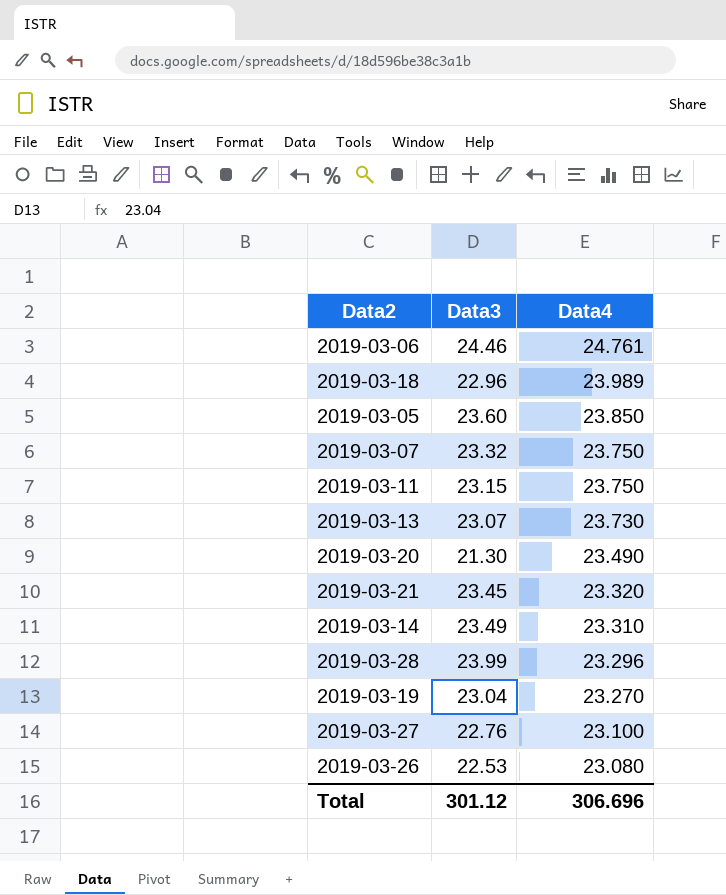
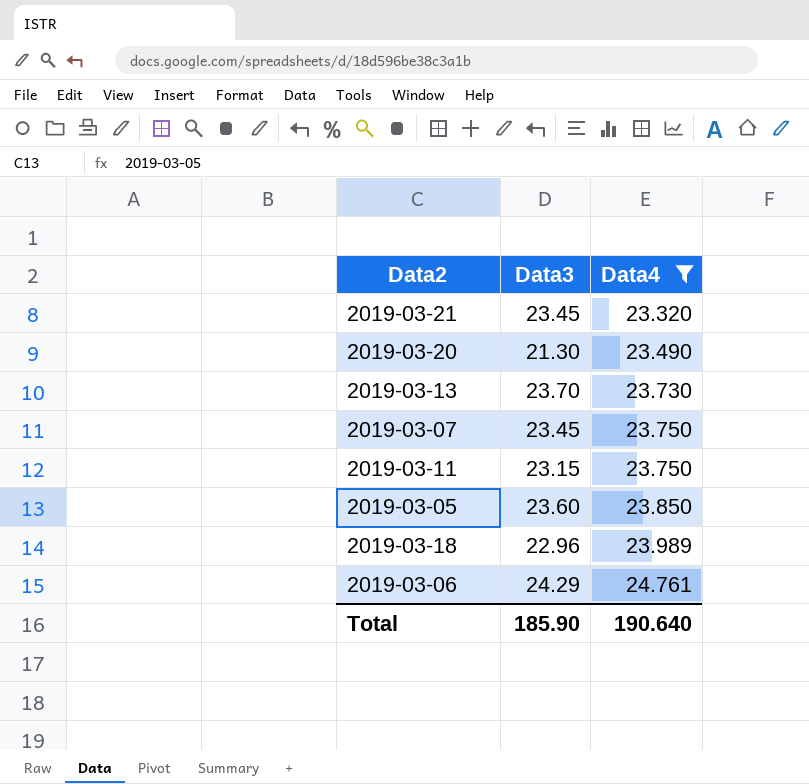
filter: none -> Data4 >= 23.320
row order: Data4 descending -> Data4 ascending
2019-03-13 | Data3: 23.07 -> 23.70
2019-03-07 | Data3: 23.32 -> 23.45
2019-03-06 | Data3: 24.46 -> 24.29
Total | Data3: 301.12 -> 185.90
Total | Data4: 306.696 -> 190.640

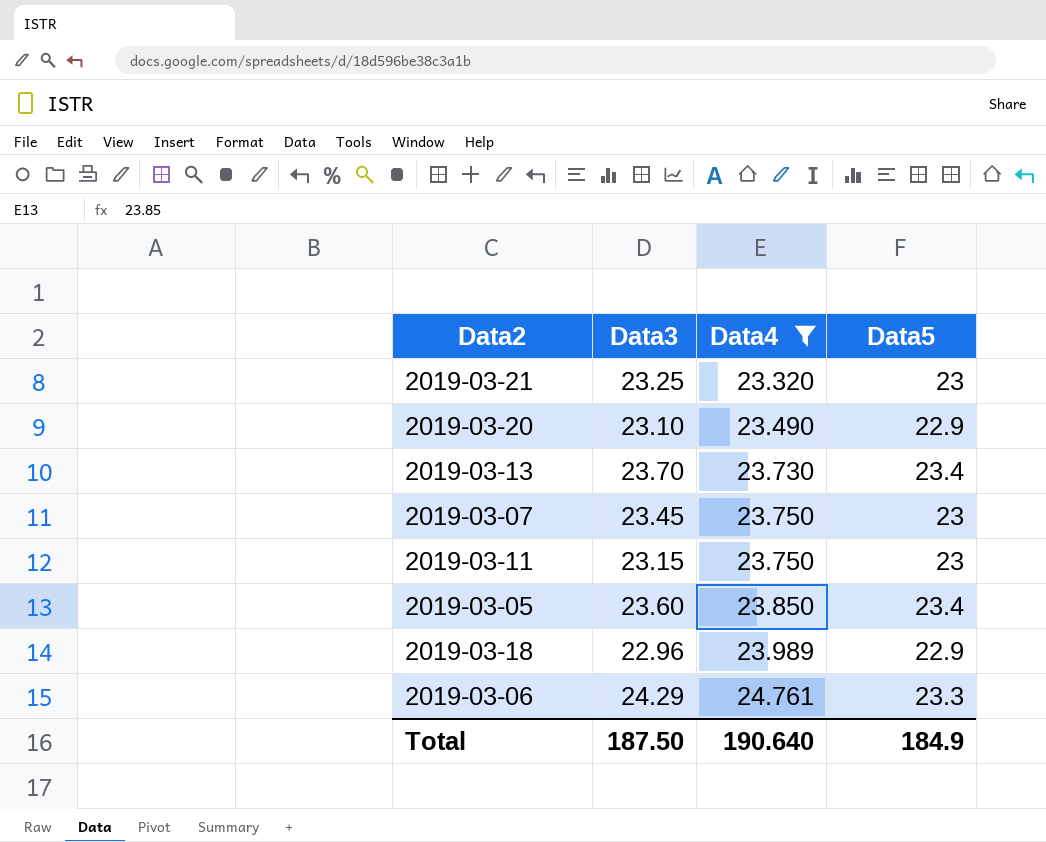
column Data5 | position: none -> 4
2019-03-21 | Data3: 23.45 -> 23.25
2019-03-20 | Data3: 21.30 -> 23.10
Total | Data3: 185.90 -> 187.50

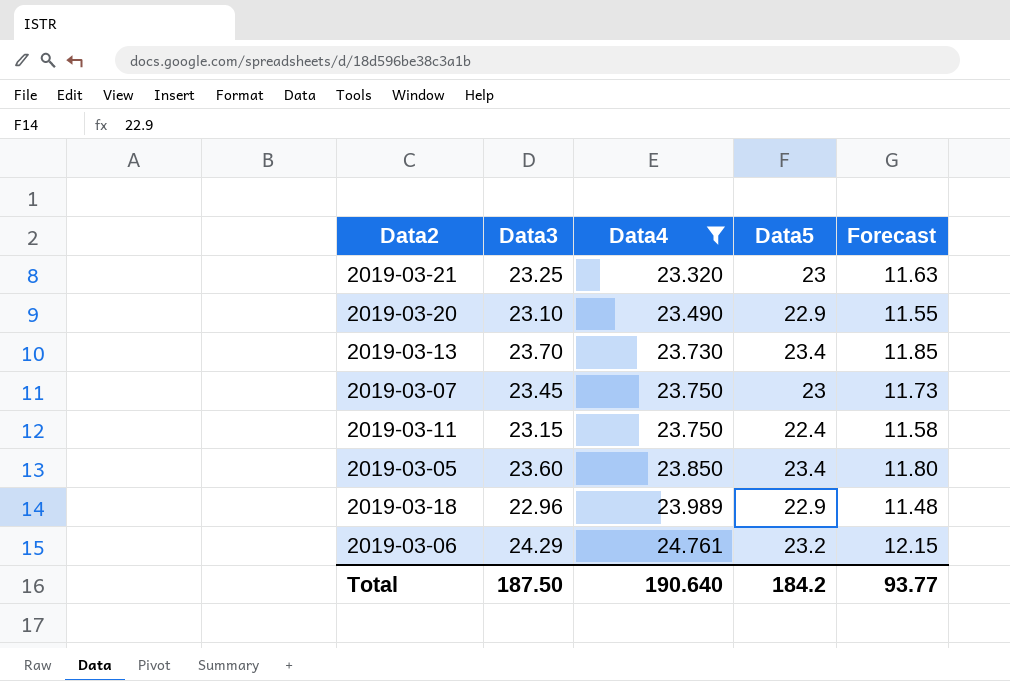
column Forecast | formula: none -> [Data3] * 0.5
2019-03-11 | Data5: 23 -> 22.4
2019-03-06 | Data5: 23.3 -> 23.2
Total | Data5: 184.9 -> 184.2

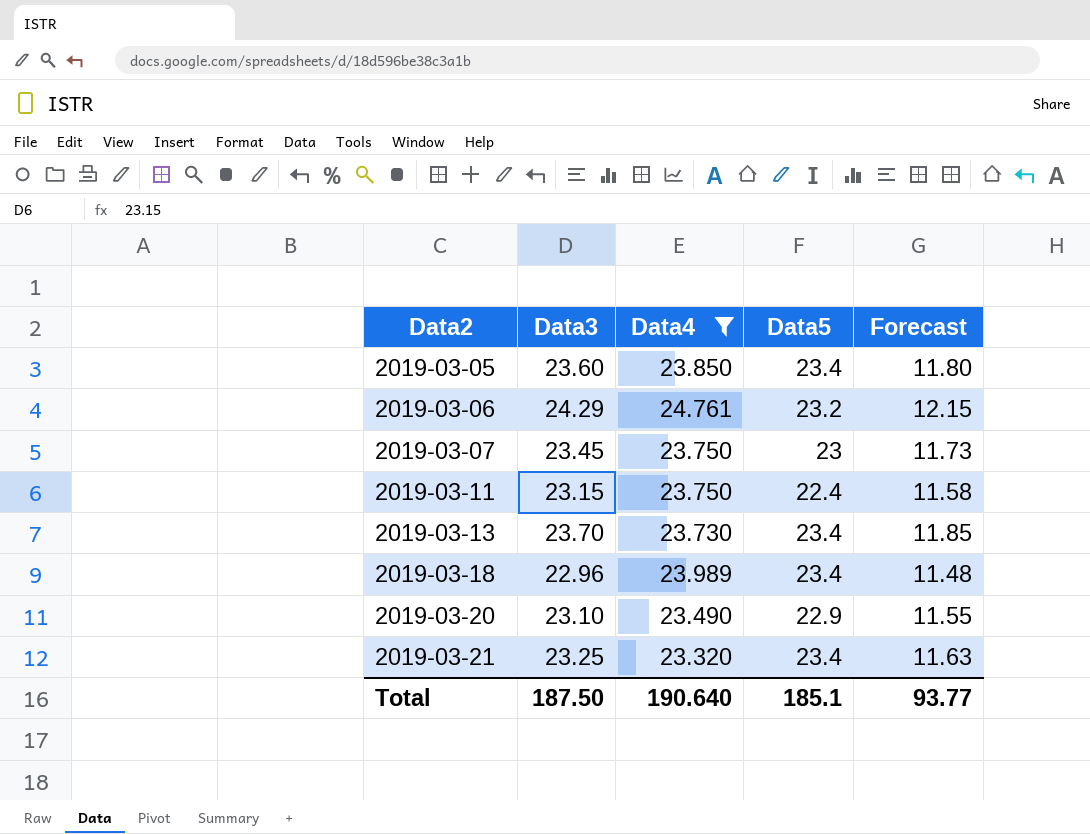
row order: Data4 ascending -> Data2 ascending
2019-03-18 | Data5: 22.9 -> 23.4
2019-03-21 | Data5: 23 -> 23.4
Total | Data5: 184.2 -> 185.1

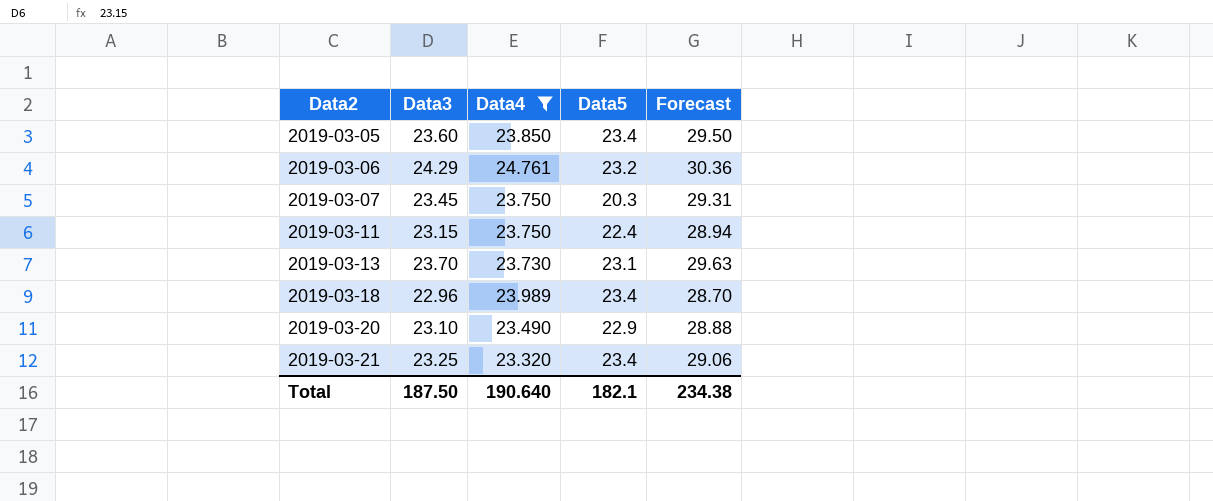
column Forecast | formula: [Data3] * 0.5 -> [Data3] * 1.25
2019-03-07 | Data5: 23 -> 20.3
2019-03-13 | Data5: 23.4 -> 23.1
Total | Data5: 185.1 -> 182.1
Total | Forecast: 93.77 -> 234.38

